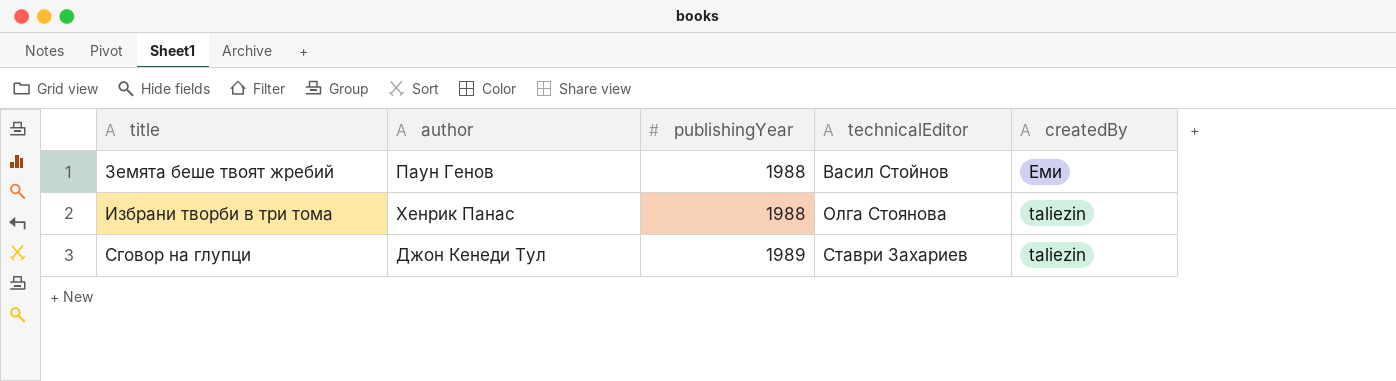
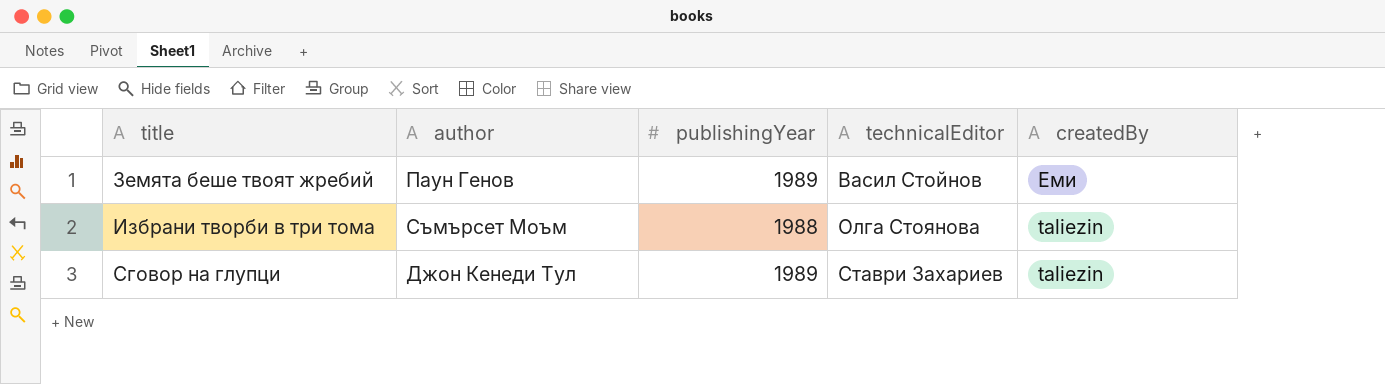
Земята беше твоят жребий | publishingYear: 1988 -> 1989
Избрани творби в три тома | author: Хенрик Панас -> Съмърсет Моъм

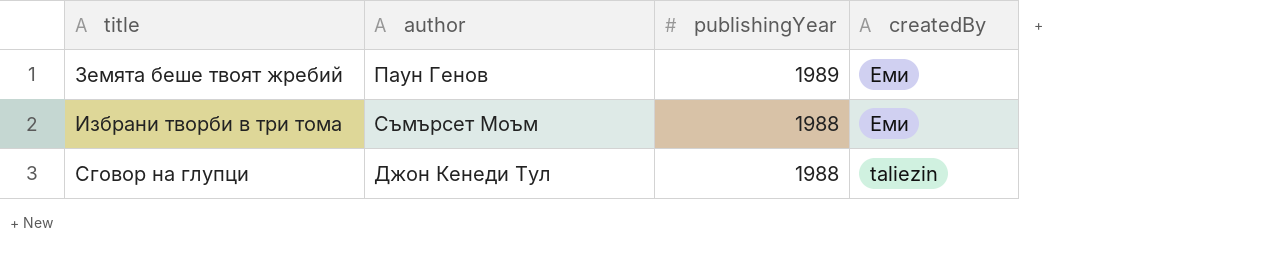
column technicalEditor | position: 4 -> none
Избрани творби в три тома | createdBy: taliezin -> Еми
Сговор на глупци | publishingYear: 1989 -> 1988

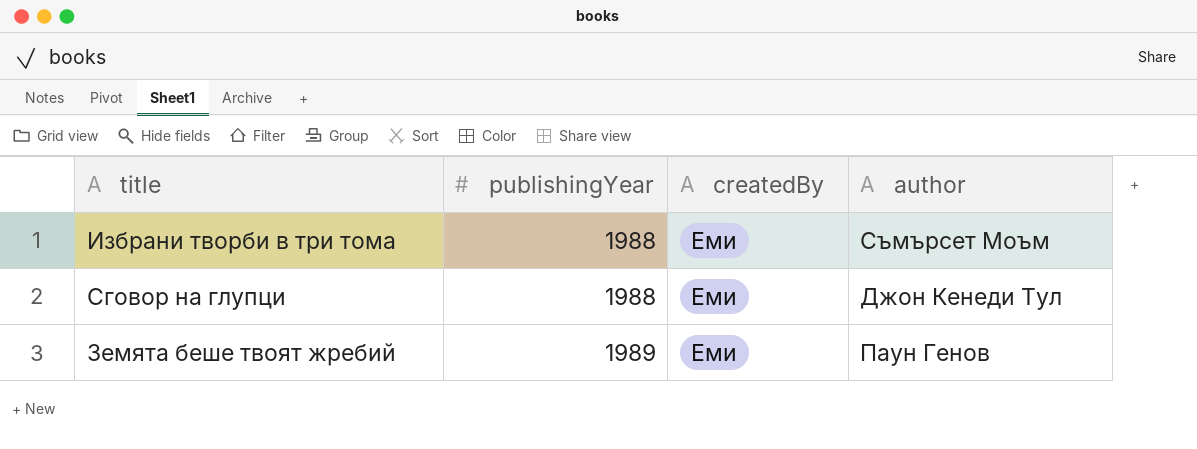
row order: title ascending -> publishingYear ascending
column author | position: 2 -> 4
Сговор на глупци | createdBy: taliezin -> Еми

